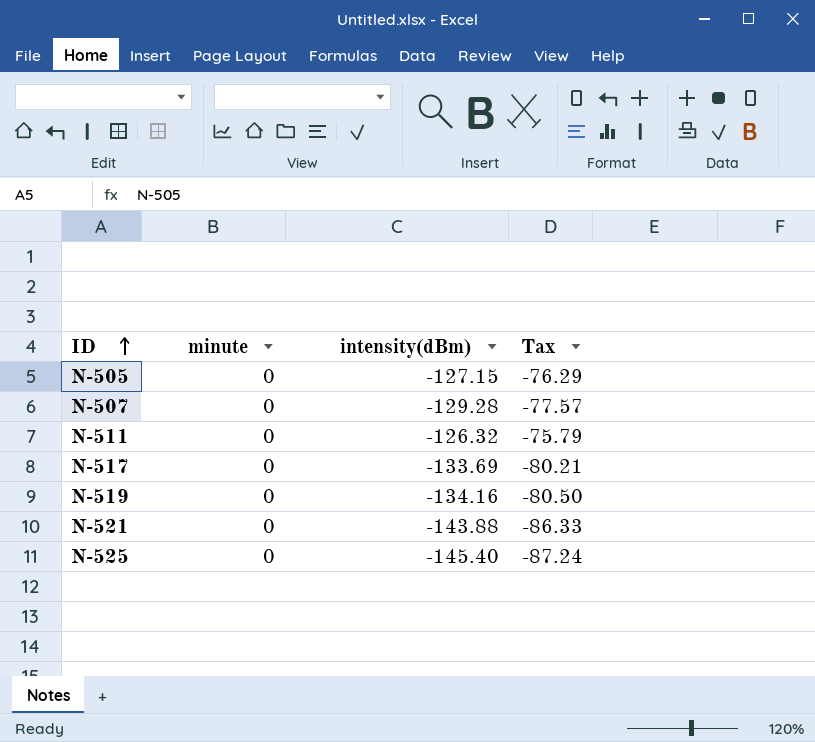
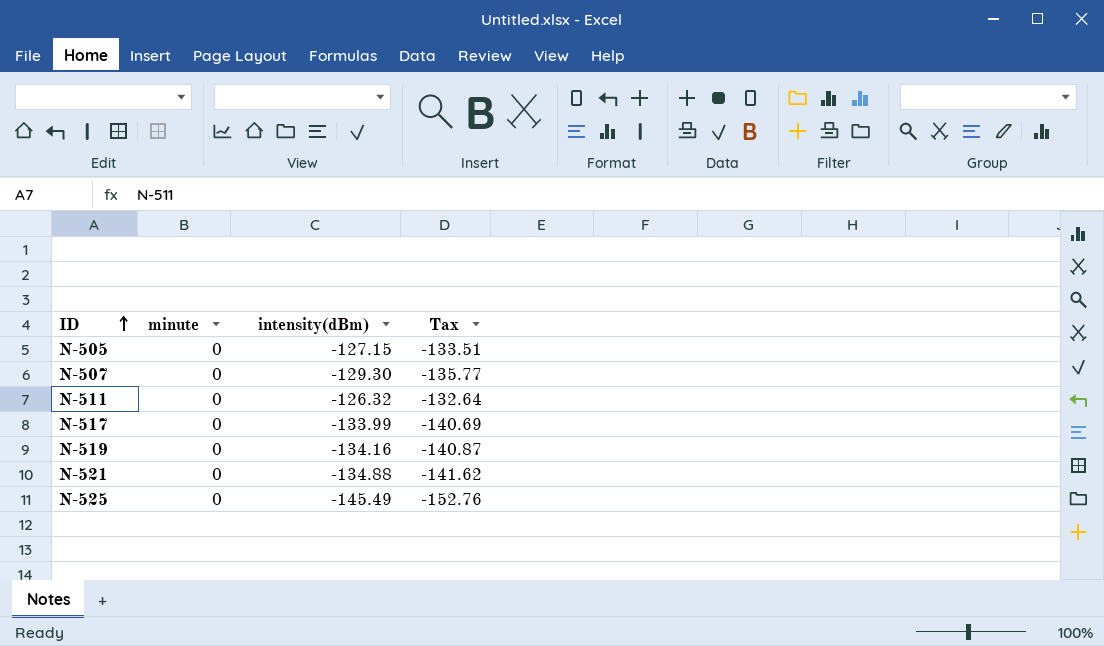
column Tax | formula: [intensity(dBm)] * 0.6 -> [intensity(dBm)] * 1.05
N-507 | intensity(dBm): -129.28 -> -129.30
N-517 | intensity(dBm): -133.69 -> -133.99
N-521 | intensity(dBm): -143.88 -> -134.88
N-525 | intensity(dBm): -145.40 -> -145.49

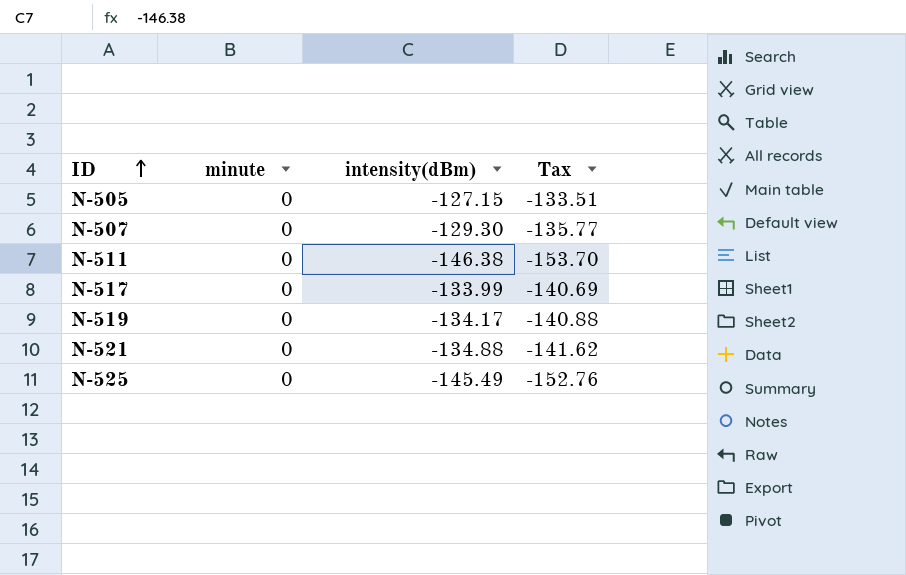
N-511 | intensity(dBm): -126.32 -> -146.38
N-511 | Tax: -132.64 -> -153.70
N-519 | intensity(dBm): -134.16 -> -134.17
N-519 | Tax: -140.87 -> -140.88

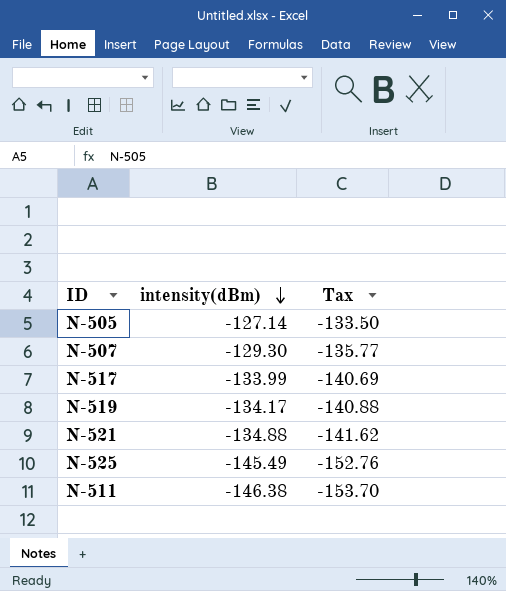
row order: ID ascending -> intensity(dBm) descending
column minute | position: 2 -> none
N-505 | intensity(dBm): -127.15 -> -127.14
N-505 | Tax: -133.51 -> -133.50

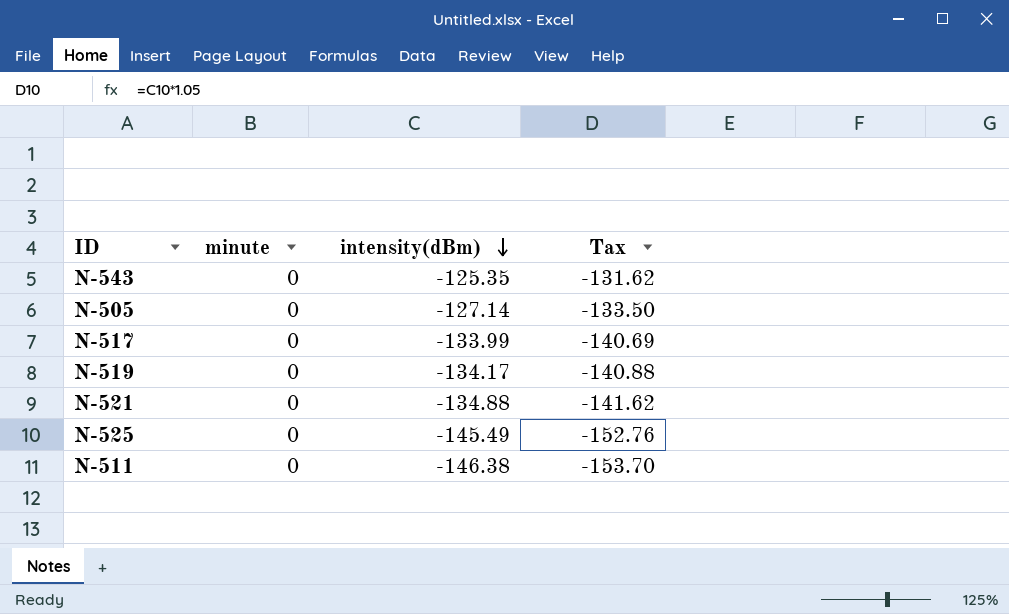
column minute | position: none -> 2
row N-507: -129.30 | -135.77 -> none
row N-543: none -> 0 | -125.35 | -131.62

